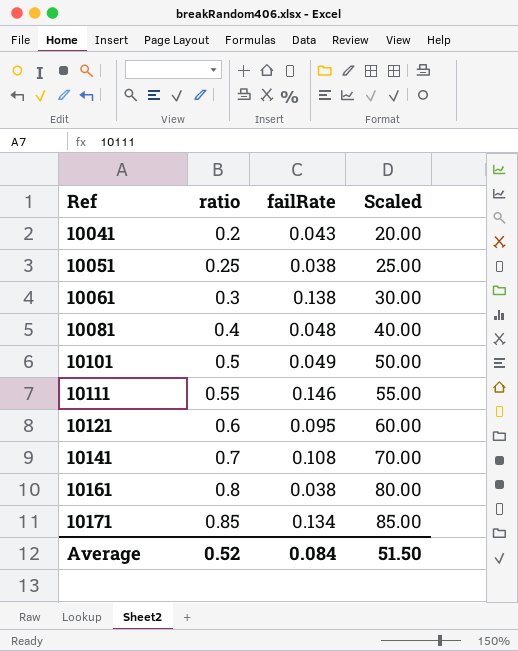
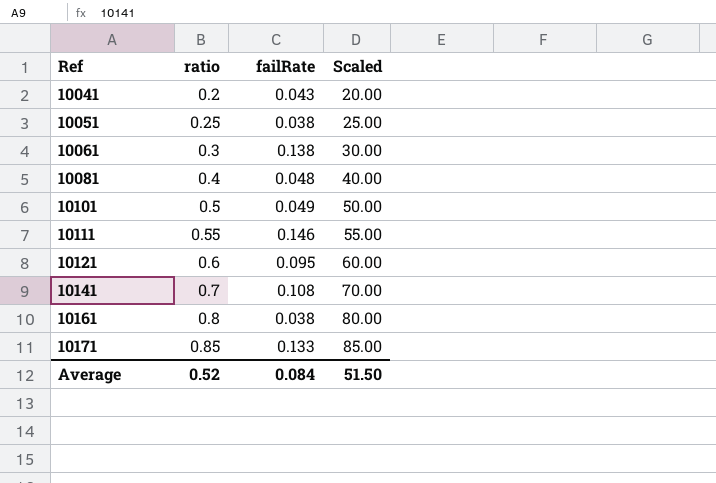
10171 | failRate: 0.134 -> 0.133

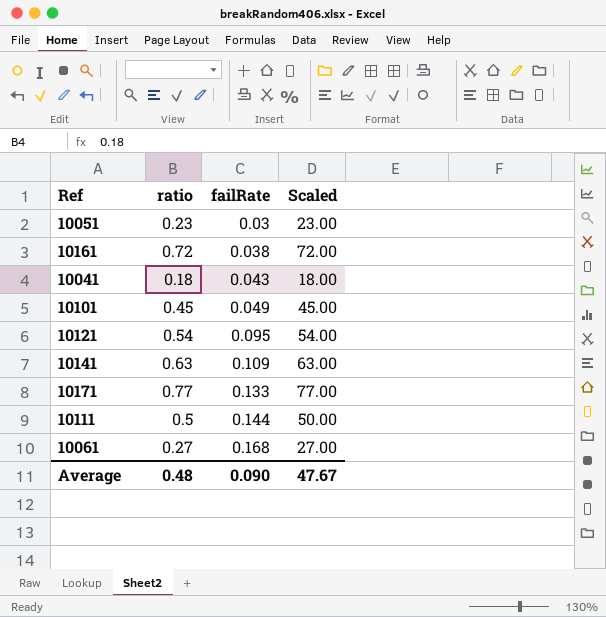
row order: Ref ascending -> failRate ascending
row 10081: 0.4 | 0.048 | 40.00 -> none
10051 | ratio: 0.25 -> 0.23
10051 | failRate: 0.038 -> 0.03
10051 | Scaled: 25.00 -> 23.00
10161 | ratio: 0.8 -> 0.72
10161 | Scaled: 80.00 -> 72.00
10041 | ratio: 0.2 -> 0.18
10041 | Scaled: 20.00 -> 18.00
10101 | ratio: 0.5 -> 0.45
10101 | Scaled: 50.00 -> 45.00
10121 | ratio: 0.6 -> 0.54
10121 | Scaled: 60.00 -> 54.00
10141 | ratio: 0.7 -> 0.63
10141 | failRate: 0.108 -> 0.109
10141 | Scaled: 70.00 -> 63.00
10171 | ratio: 0.85 -> 0.77
10171 | Scaled: 85.00 -> 77.00
10111 | ratio: 0.55 -> 0.5
10111 | failRate: 0.146 -> 0.144
10111 | Scaled: 55.00 -> 50.00
10061 | ratio: 0.3 -> 0.27
10061 | failRate: 0.138 -> 0.168
10061 | Scaled: 30.00 -> 27.00
Average | ratio: 0.52 -> 0.48
Average | failRate: 0.084 -> 0.090
Average | Scaled: 51.50 -> 47.67

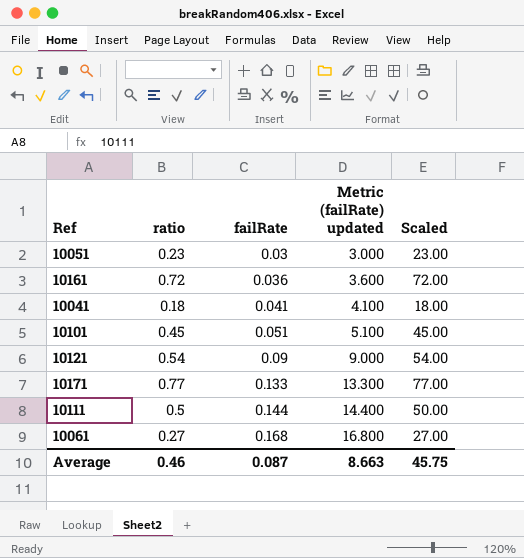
column Metric (failRate) updated | formula: none -> [failRate] * 100
row 10141: 0.63 | 0.109 | 63.00 -> none
10161 | failRate: 0.038 -> 0.036
10041 | failRate: 0.043 -> 0.041
10101 | failRate: 0.049 -> 0.051
10121 | failRate: 0.095 -> 0.09
Average | ratio: 0.48 -> 0.46
Average | failRate: 0.090 -> 0.087
Average | Scaled: 47.67 -> 45.75

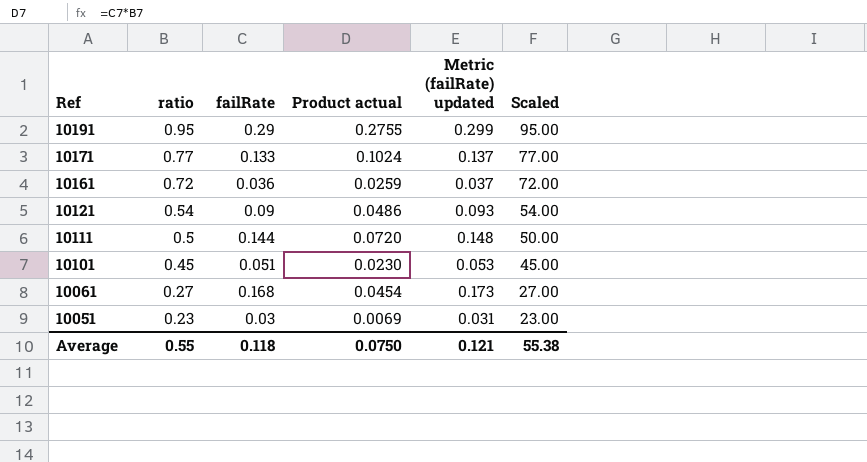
row order: failRate ascending -> Ref descending
column Product actual | formula: none -> [ratio] * [failRate]
column Metric (failRate) updated | formula: [failRate] * 100 -> [failRate] * 1.03
row 10041: 0.18 | 0.041 | 4.100 | 18.00 -> none
row 10191: none -> 0.95 | 0.29 | 0.2755 | 0.299 | 95.00
Average | ratio: 0.46 -> 0.55
Average | failRate: 0.087 -> 0.118
Average | Metric (failRate) updated: 8.663 -> 0.121
Average | Scaled: 45.75 -> 55.38

